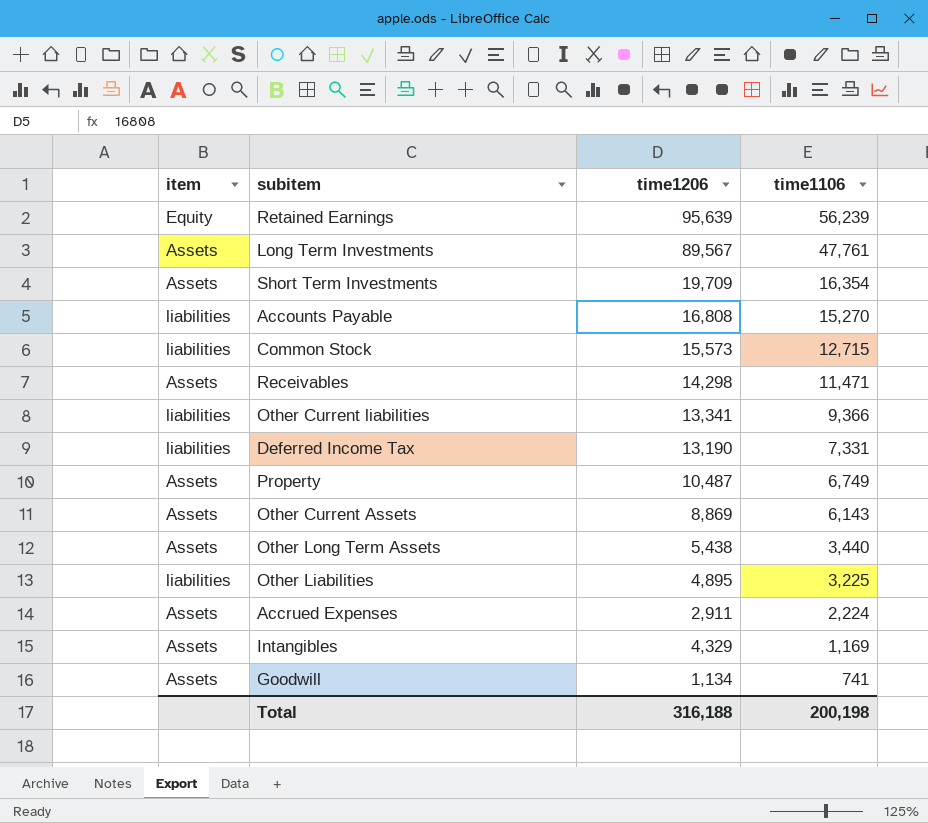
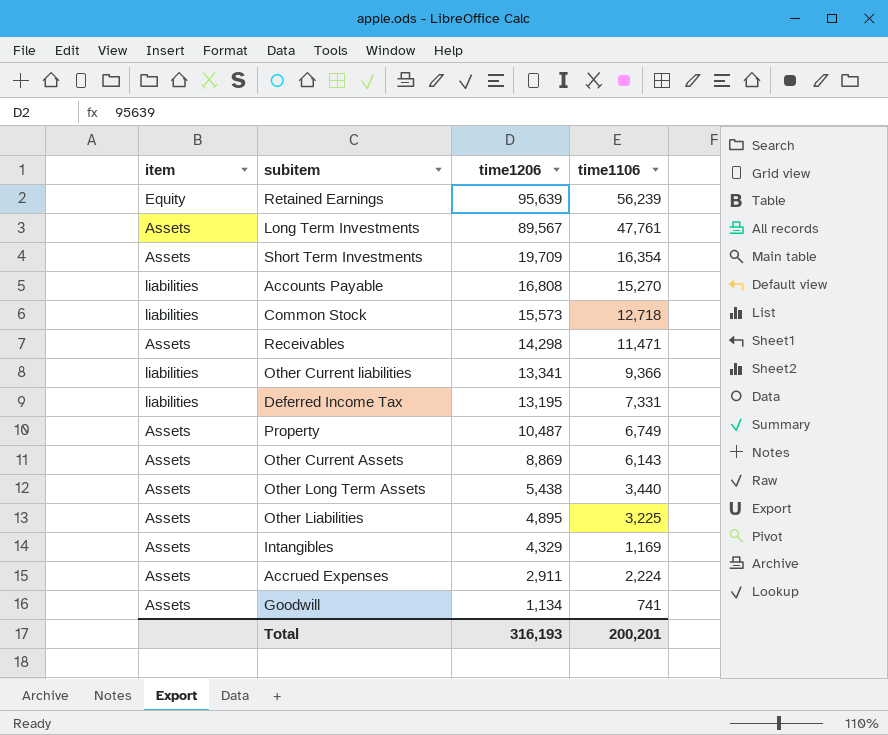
row order: time1106 descending -> time1206 descending
Common Stock | time1106: 12,715 -> 12,718
Deferred Income Tax | time1206: 13,190 -> 13,195
Other Liabilities | item: liabilities -> Assets
Total | time1206: 316,188 -> 316,193
Total | time1106: 200,198 -> 200,201

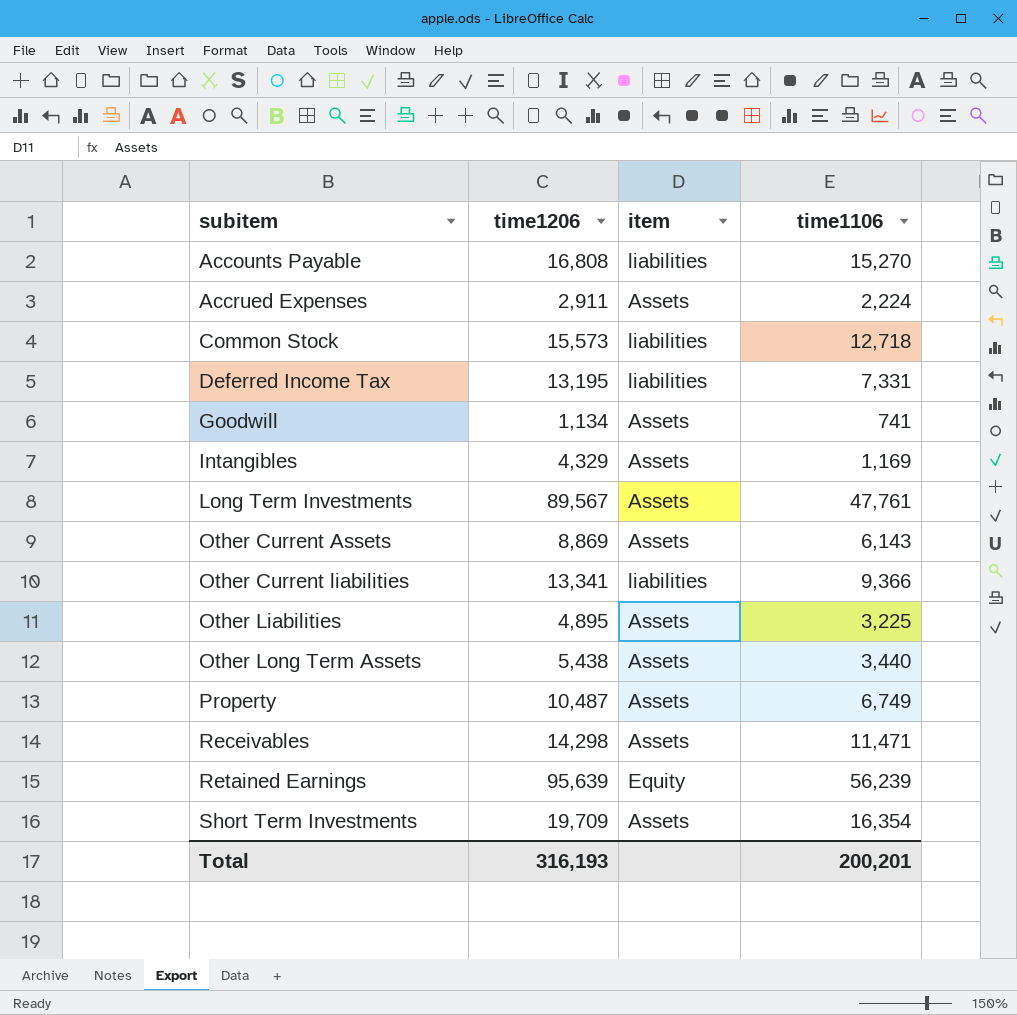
row order: time1206 descending -> subitem ascending
column item | position: 1 -> 3

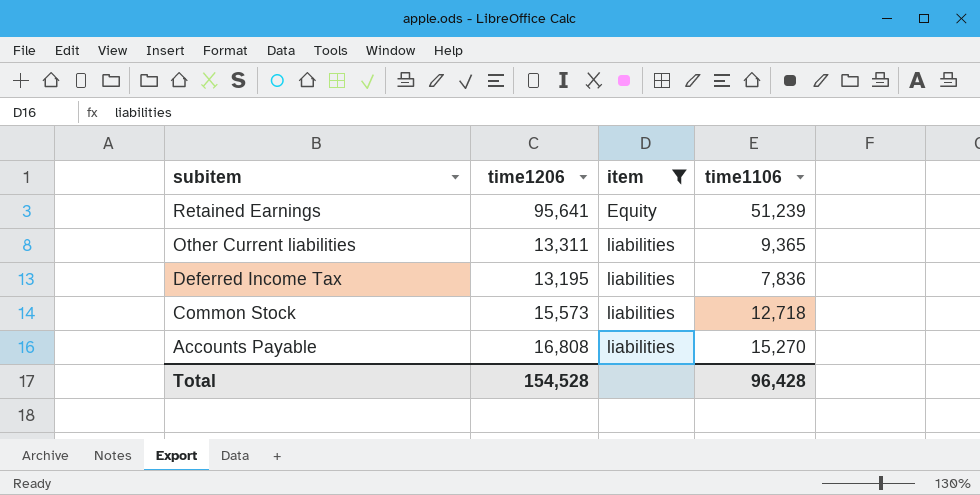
filter: none -> item != Assets
row order: subitem ascending -> subitem descending
Retained Earnings | time1206: 95,639 -> 95,641
Retained Earnings | time1106: 56,239 -> 51,239
Other Current liabilities | time1206: 13,341 -> 13,311
Other Current liabilities | time1106: 9,366 -> 9,365
Deferred Income Tax | time1106: 7,331 -> 7,836
Total | time1206: 316,193 -> 154,528
Total | time1106: 200,201 -> 96,428

